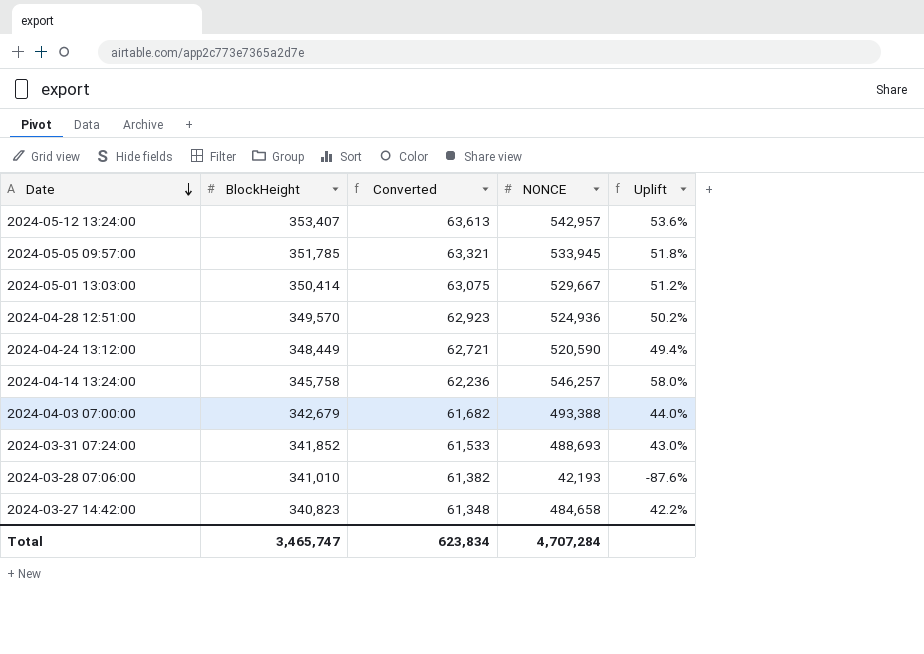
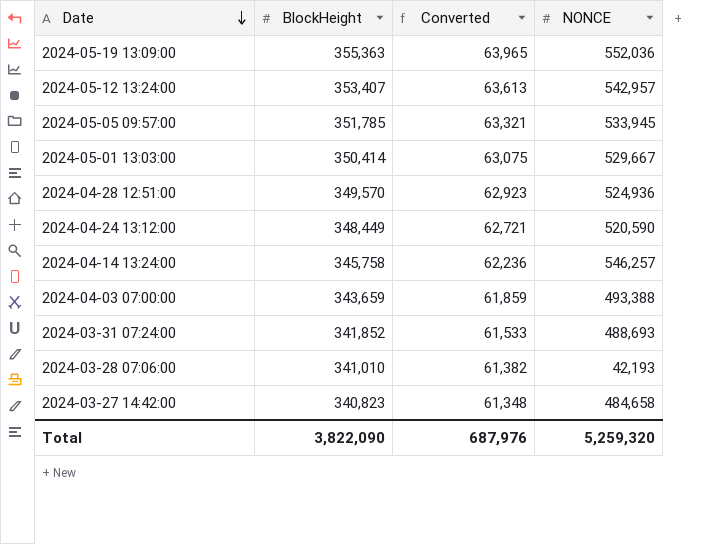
column Uplift | formula: ([NONCE] - [BlockHeight]) / [BlockHeight] -> none
row 2024-05-19 13:09:00: none -> 355,363 | 63,965 | 552,036
2024-04-03 07:00:00 | BlockHeight: 342,679 -> 343,659
2024-04-03 07:00:00 | Converted: 61,682 -> 61,859
Total | BlockHeight: 3,465,747 -> 3,822,090
Total | Converted: 623,834 -> 687,976
Total | NONCE: 4,707,284 -> 5,259,320

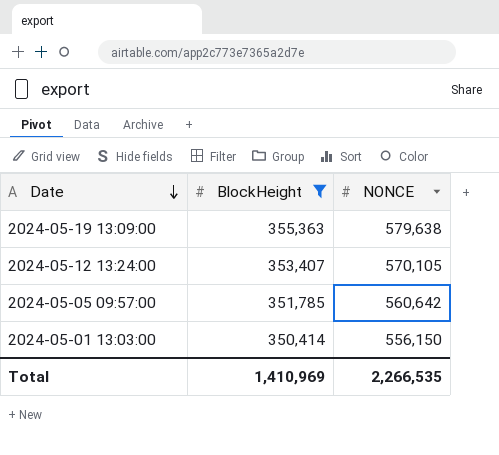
filter: none -> BlockHeight >= 350,414
column Converted | formula: [BlockHeight] * 0.18 -> none
2024-05-19 13:09:00 | NONCE: 552,036 -> 579,638
2024-05-12 13:24:00 | NONCE: 542,957 -> 570,105
2024-05-05 09:57:00 | NONCE: 533,945 -> 560,642
2024-05-01 13:03:00 | NONCE: 529,667 -> 556,150
Total | BlockHeight: 3,822,090 -> 1,410,969
Total | NONCE: 5,259,320 -> 2,266,535

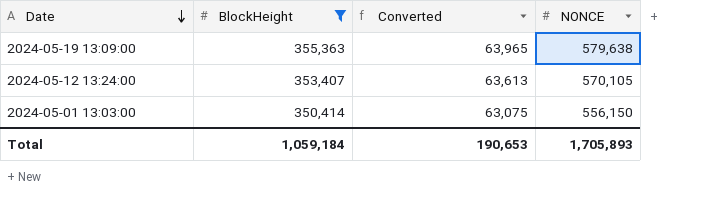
column Converted | formula: none -> [BlockHeight] * 0.18
row 2024-05-05 09:57:00: 351,785 | 560,642 -> none
Total | BlockHeight: 1,410,969 -> 1,059,184
Total | NONCE: 2,266,535 -> 1,705,893

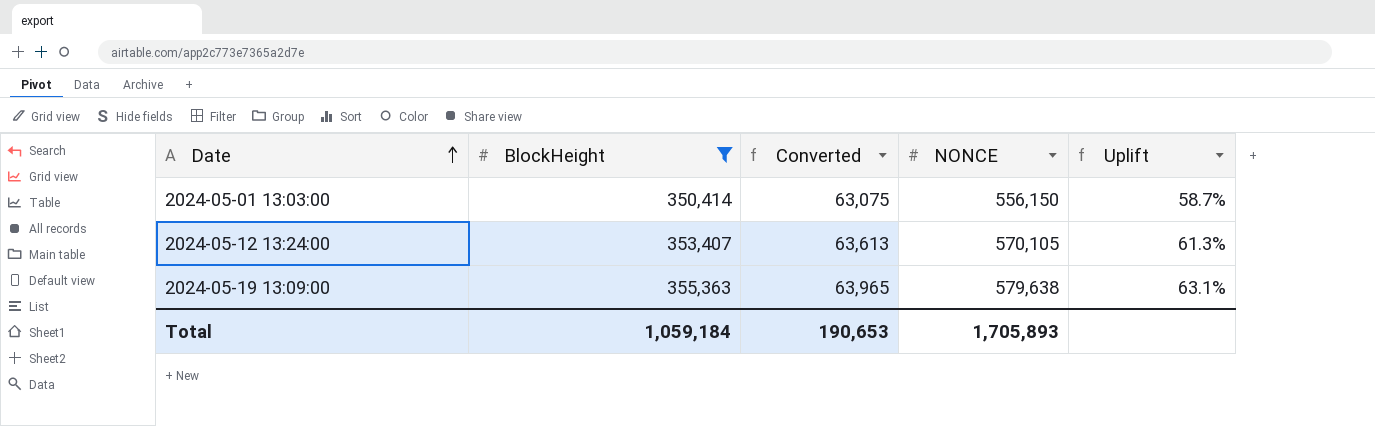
row order: Date descending -> Date ascending
column Uplift | formula: none -> ([NONCE] - [BlockHeight]) / [BlockHeight]

